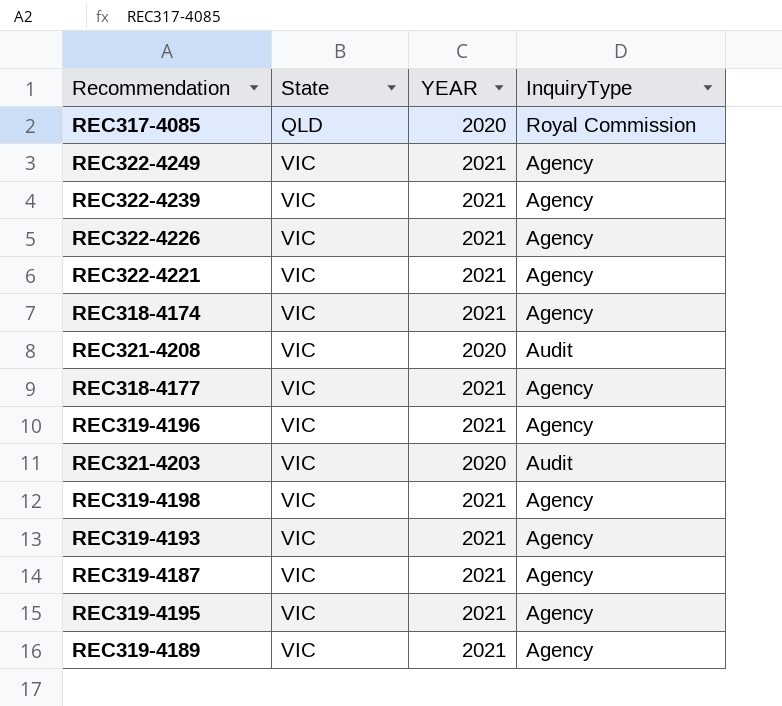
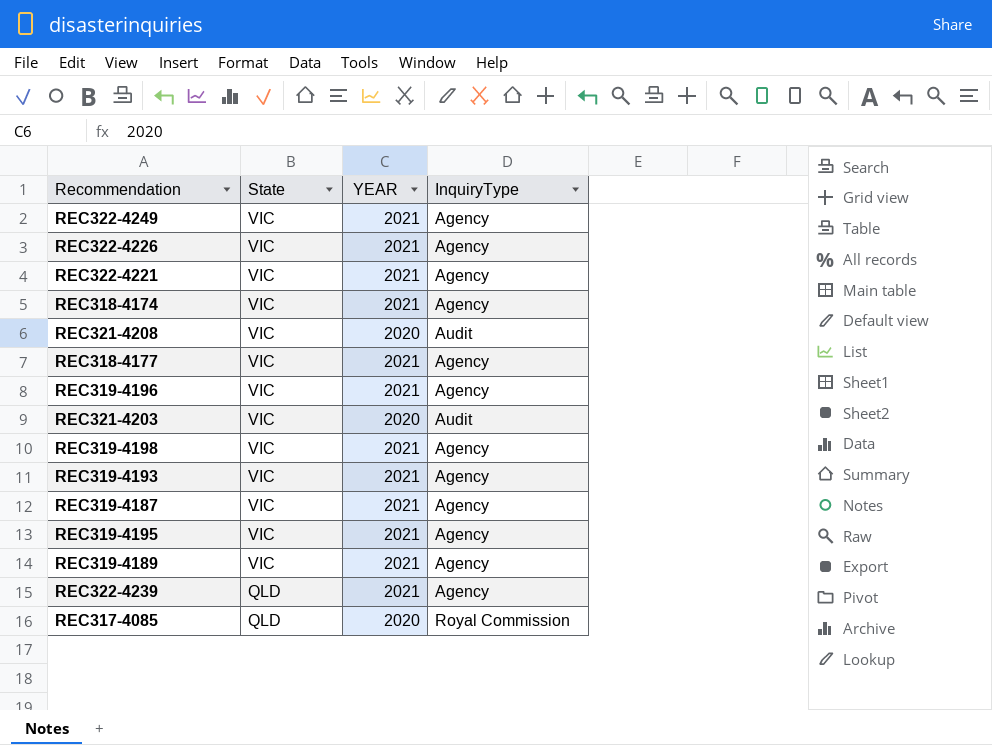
row order: State ascending -> State descending
REC322-4239 | State: VIC -> QLD

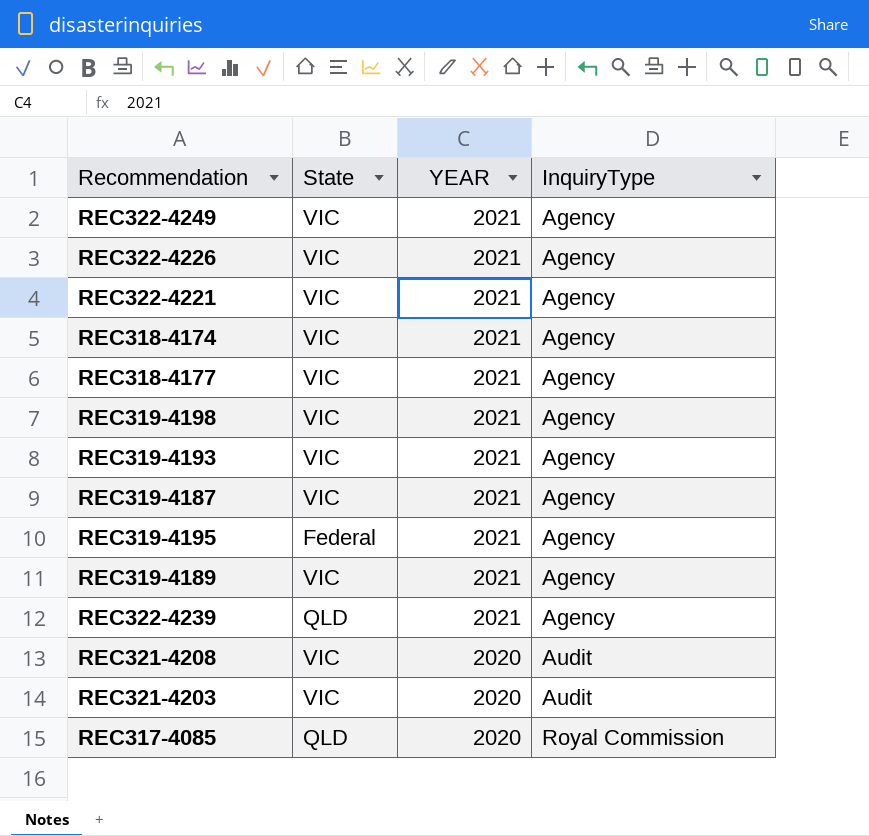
row order: State descending -> YEAR descending
row REC319-4196: VIC | 2021 | Agency -> none
REC319-4195 | State: VIC -> Federal

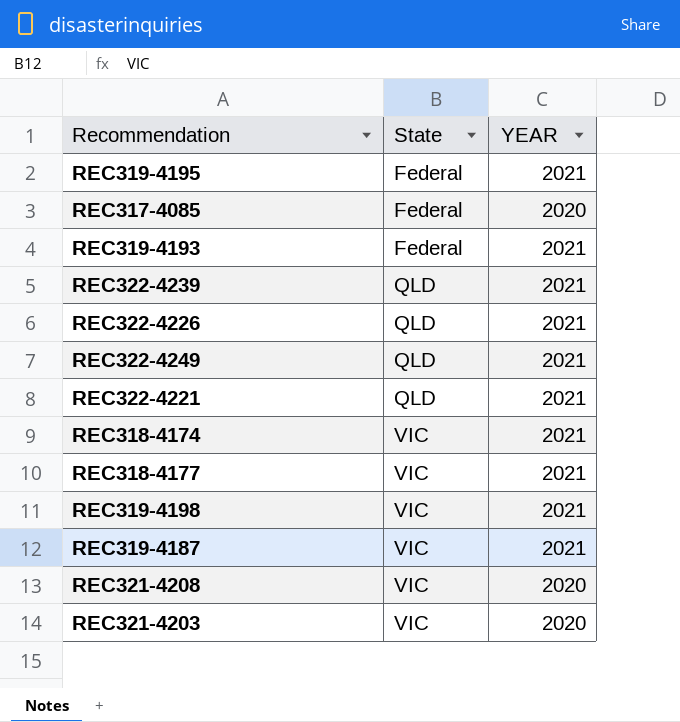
row order: YEAR descending -> State ascending
column InquiryType | position: 4 -> none
row REC319-4189: VIC | 2021 | Agency -> none
REC317-4085 | State: QLD -> Federal
REC319-4193 | State: VIC -> Federal
REC322-4226 | State: VIC -> QLD
REC322-4249 | State: VIC -> QLD
REC322-4221 | State: VIC -> QLD

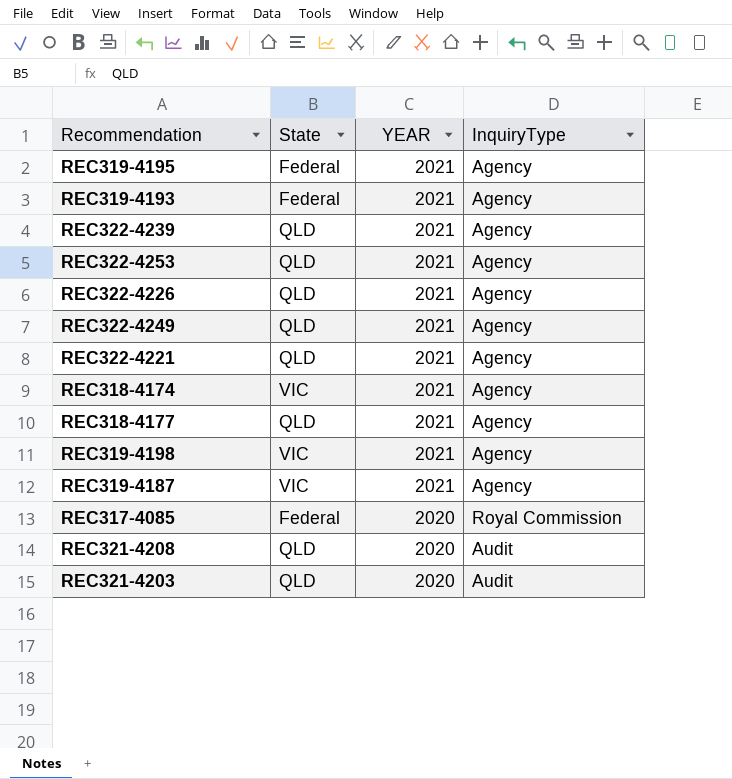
row order: State ascending -> YEAR descending
column InquiryType | position: none -> 4
row REC322-4253: none -> QLD | 2021 | Agency
REC318-4177 | State: VIC -> QLD
REC321-4208 | State: VIC -> QLD
REC321-4203 | State: VIC -> QLD

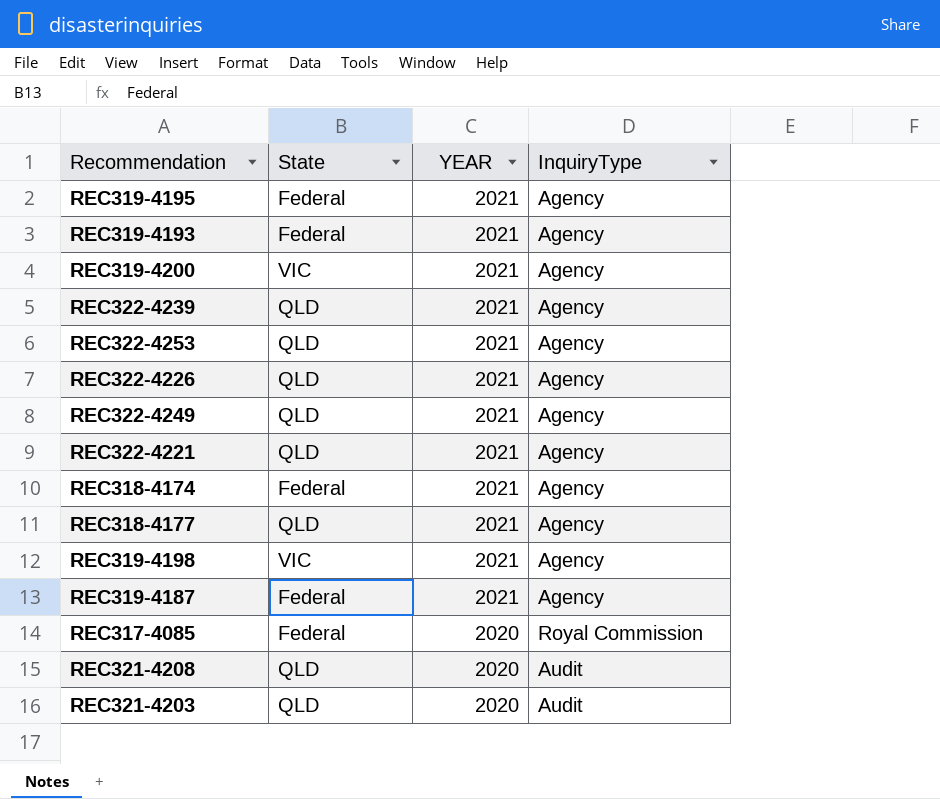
row REC319-4200: none -> VIC | 2021 | Agency
REC318-4174 | State: VIC -> Federal
REC319-4187 | State: VIC -> Federal

